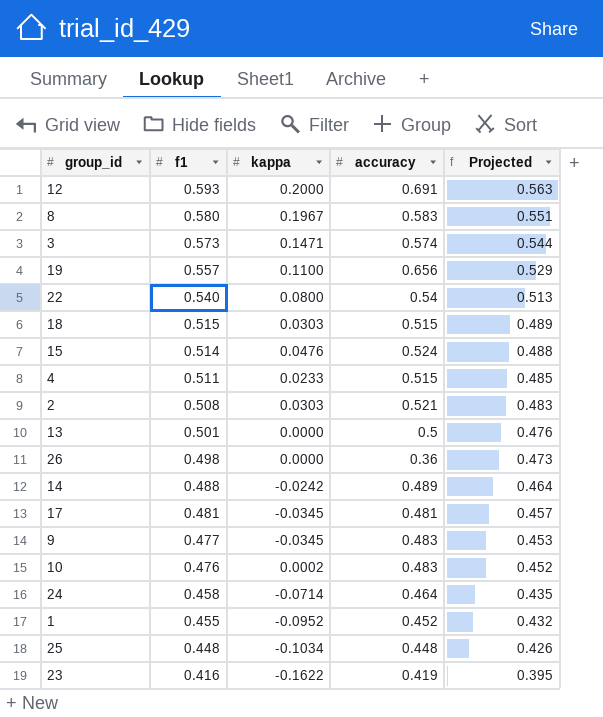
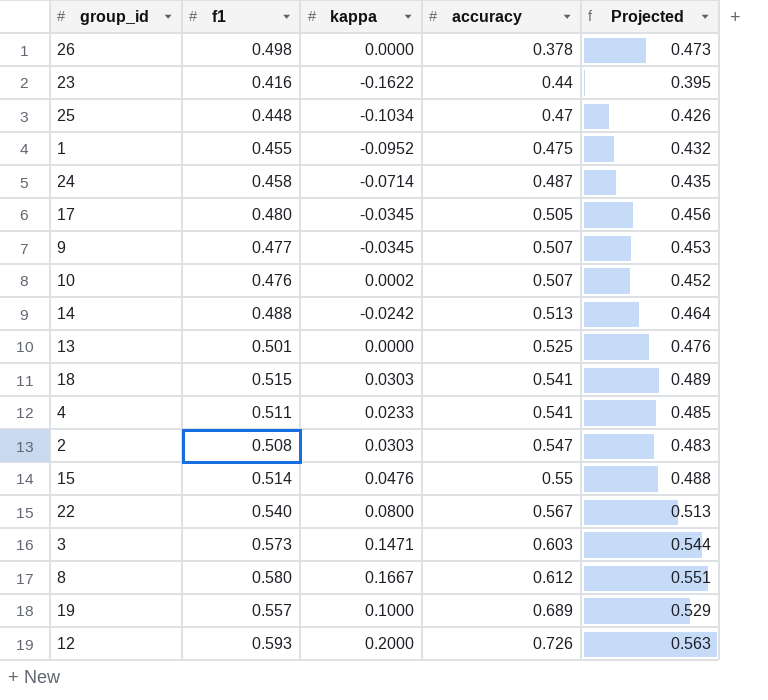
row order: f1 descending -> accuracy ascending
26 | accuracy: 0.36 -> 0.378
23 | accuracy: 0.419 -> 0.44
25 | accuracy: 0.448 -> 0.47
1 | accuracy: 0.452 -> 0.475
24 | accuracy: 0.464 -> 0.487
17 | f1: 0.481 -> 0.480
17 | accuracy: 0.481 -> 0.505
17 | Projected: 0.457 -> 0.456
9 | accuracy: 0.483 -> 0.507
10 | accuracy: 0.483 -> 0.507
14 | accuracy: 0.489 -> 0.513
13 | accuracy: 0.5 -> 0.525
18 | accuracy: 0.515 -> 0.541
4 | accuracy: 0.515 -> 0.541
2 | accuracy: 0.521 -> 0.547
15 | accuracy: 0.524 -> 0.55
22 | accuracy: 0.54 -> 0.567
3 | accuracy: 0.574 -> 0.603
8 | kappa: 0.1967 -> 0.1667
8 | accuracy: 0.583 -> 0.612
19 | kappa: 0.1100 -> 0.1000
19 | accuracy: 0.656 -> 0.689
12 | accuracy: 0.691 -> 0.726

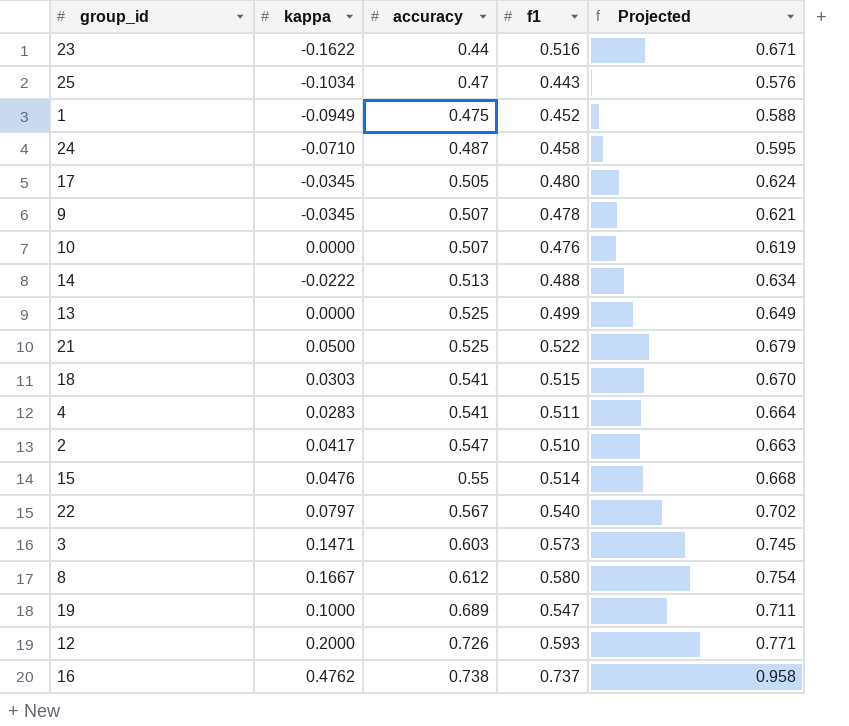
column f1 | position: 2 -> 4
column Projected | formula: [f1] * 0.95 -> [f1] * 1.3
row 26: 0.498 | 0.0000 | 0.378 | 0.473 -> none
23 | f1: 0.416 -> 0.516
25 | f1: 0.448 -> 0.443
1 | kappa: -0.0952 -> -0.0949
1 | f1: 0.455 -> 0.452
24 | kappa: -0.0714 -> -0.0710
9 | f1: 0.477 -> 0.478
10 | kappa: 0.0002 -> 0.0000
14 | kappa: -0.0242 -> -0.0222
13 | f1: 0.501 -> 0.499
row 21: none -> 0.0500 | 0.525 | 0.522 | 0.679
4 | kappa: 0.0233 -> 0.0283
2 | kappa: 0.0303 -> 0.0417
2 | f1: 0.508 -> 0.510
22 | kappa: 0.0800 -> 0.0797
19 | f1: 0.557 -> 0.547
row 16: none -> 0.4762 | 0.738 | 0.737 | 0.958

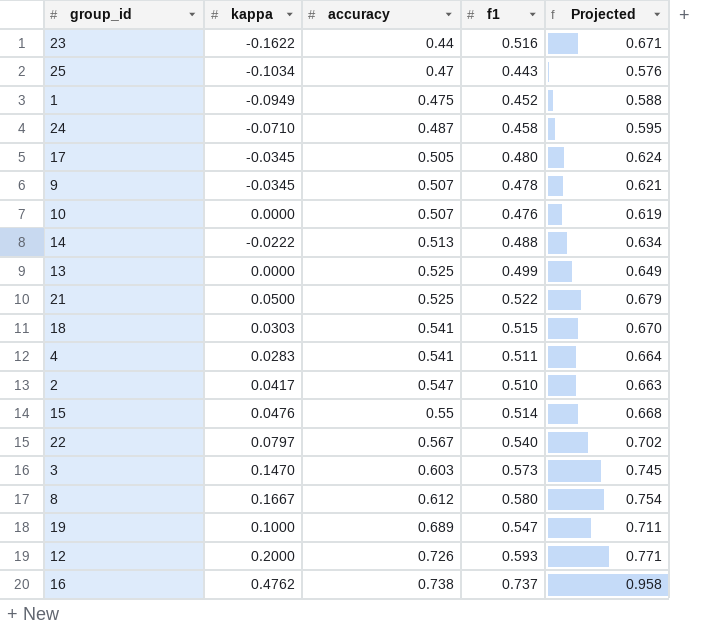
3 | kappa: 0.1471 -> 0.1470

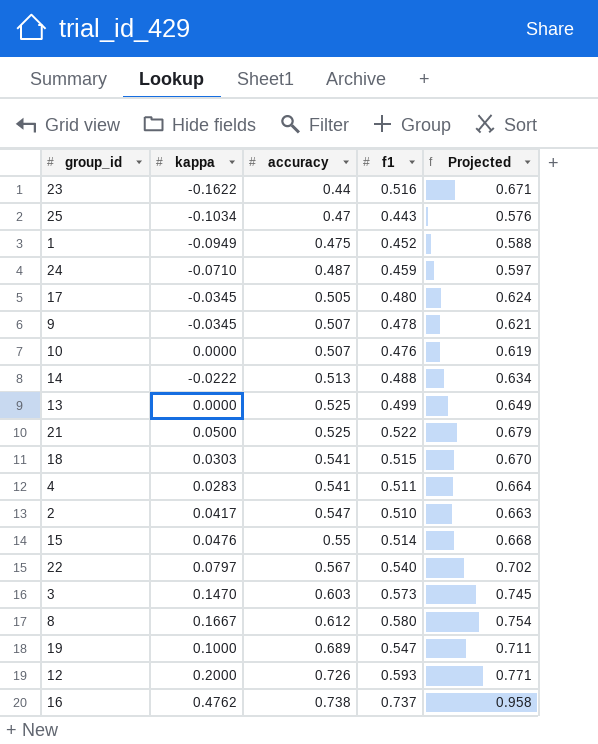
24 | f1: 0.458 -> 0.459
24 | Projected: 0.595 -> 0.597

